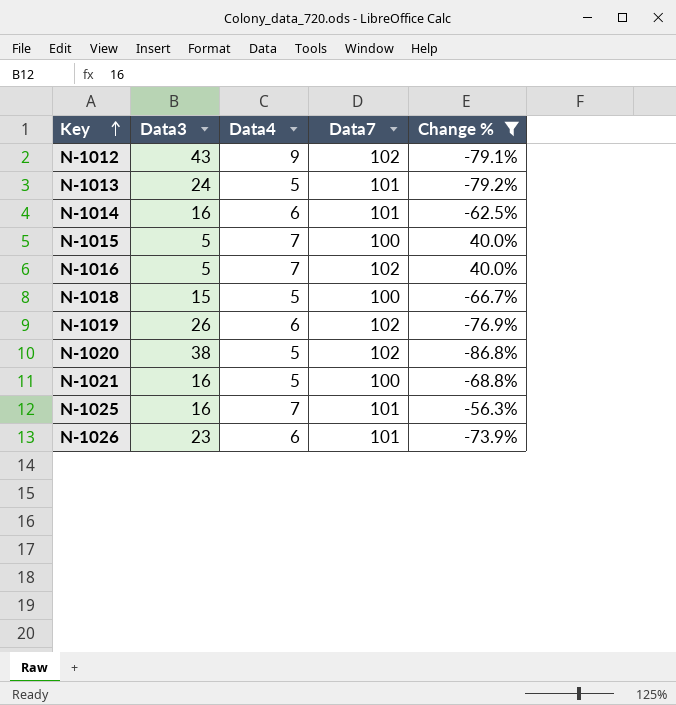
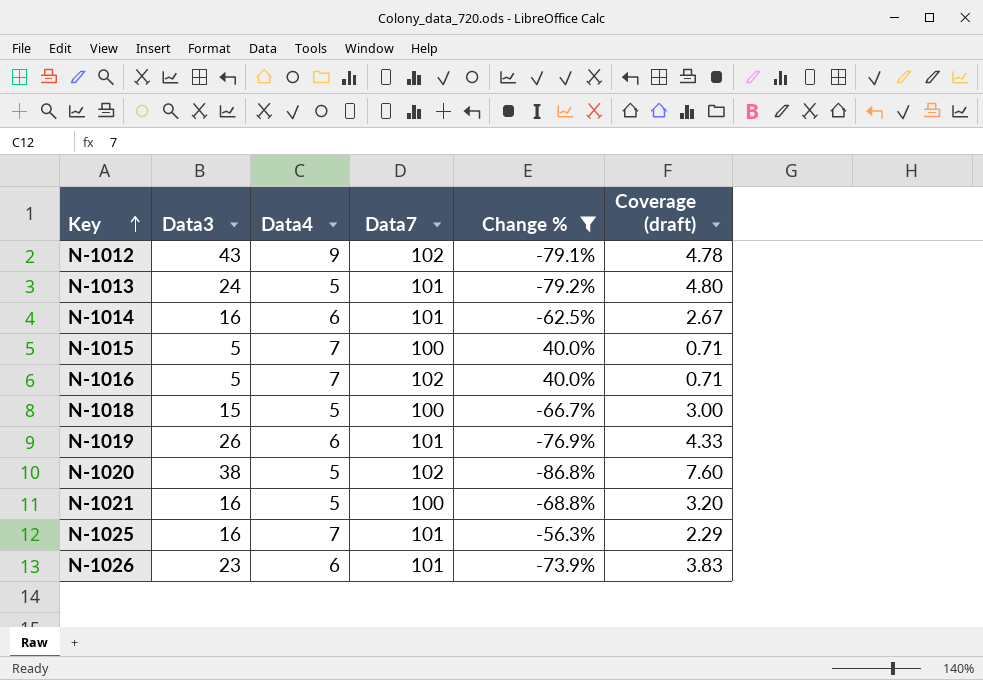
column Coverage (draft) | formula: none -> [Data3] / [Data4]
N-1019 | Data7: 102 -> 101

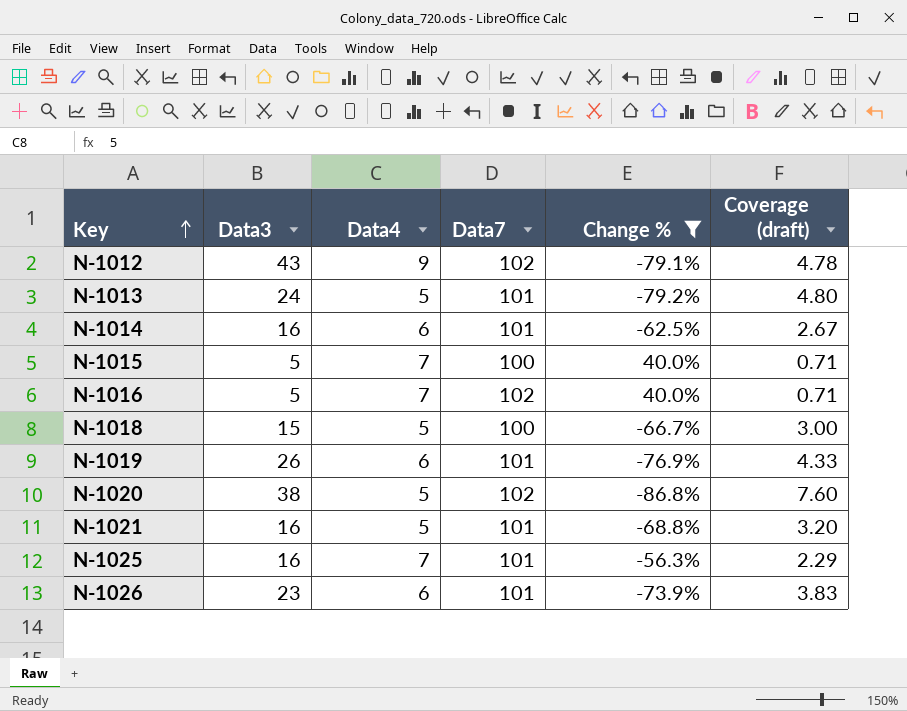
N-1021 | Data7: 100 -> 101

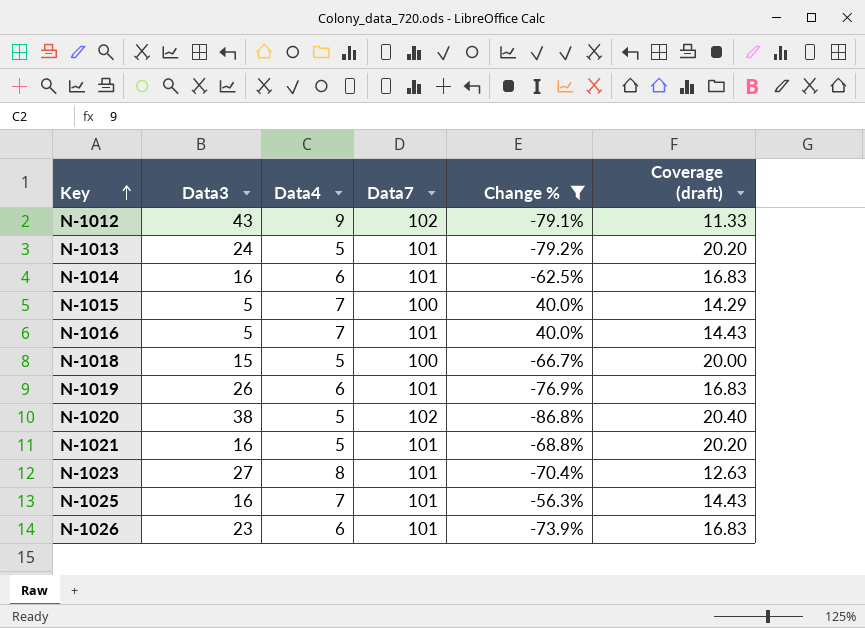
column Coverage (draft) | formula: [Data3] / [Data4] -> [Data7] / [Data4]
N-1016 | Data7: 102 -> 101
row N-1023: none -> 27 | 8 | 101 | -70.4% | 12.63

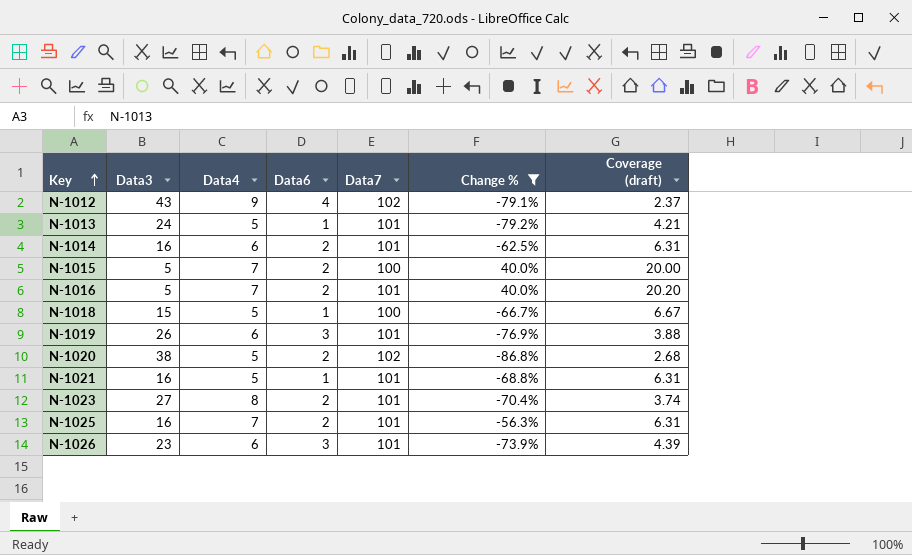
column Data6 | position: none -> 4
column Coverage (draft) | formula: [Data7] / [Data4] -> [Data7] / [Data3]

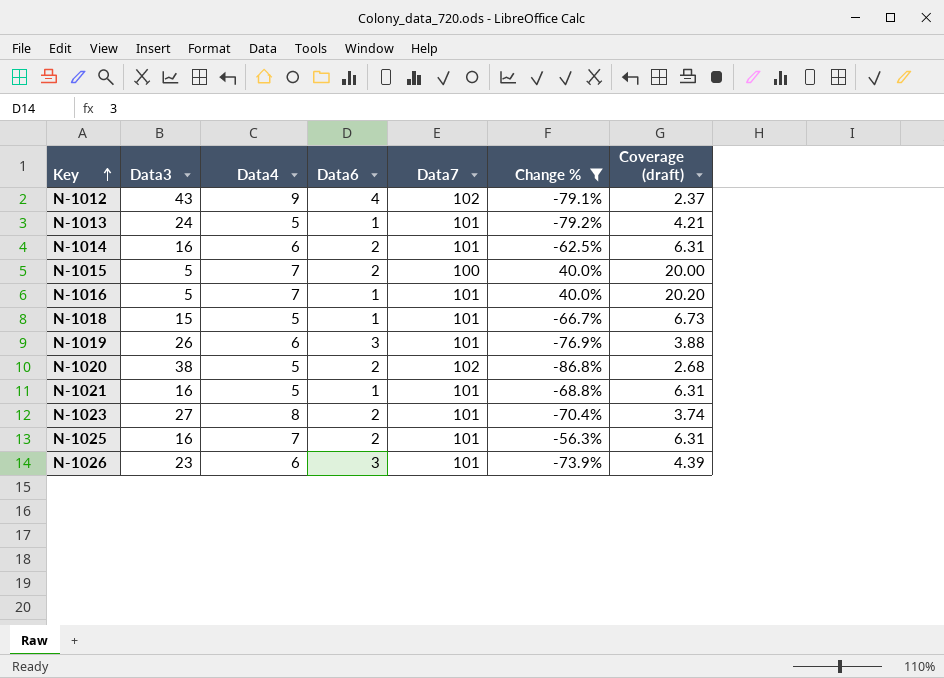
N-1016 | Data6: 2 -> 1
N-1018 | Data7: 100 -> 101
N-1018 | Coverage (draft): 6.67 -> 6.73

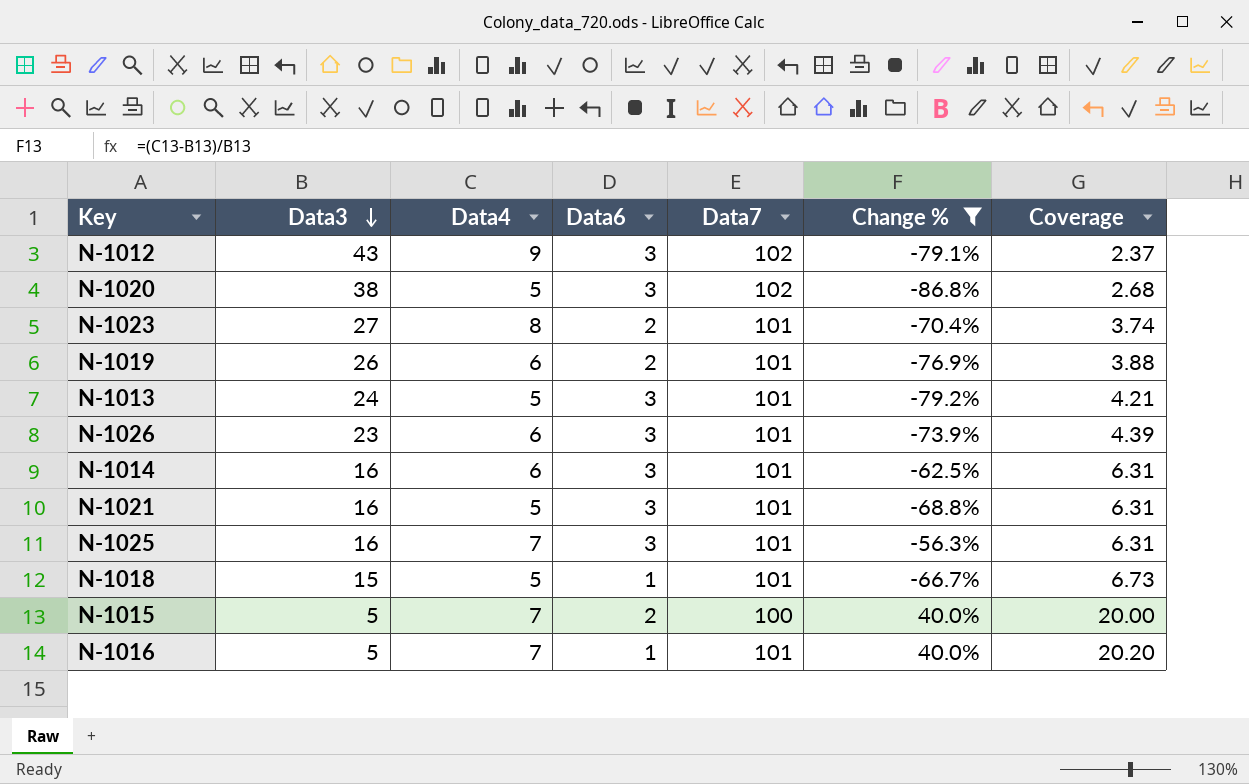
row order: Key ascending -> Data3 descending
column name: Coverage (draft) -> Coverage
N-1012 | Data6: 4 -> 3
N-1020 | Data6: 2 -> 3
N-1019 | Data6: 3 -> 2
N-1013 | Data6: 1 -> 3
N-1014 | Data6: 2 -> 3
N-1021 | Data6: 1 -> 3
N-1025 | Data6: 2 -> 3

